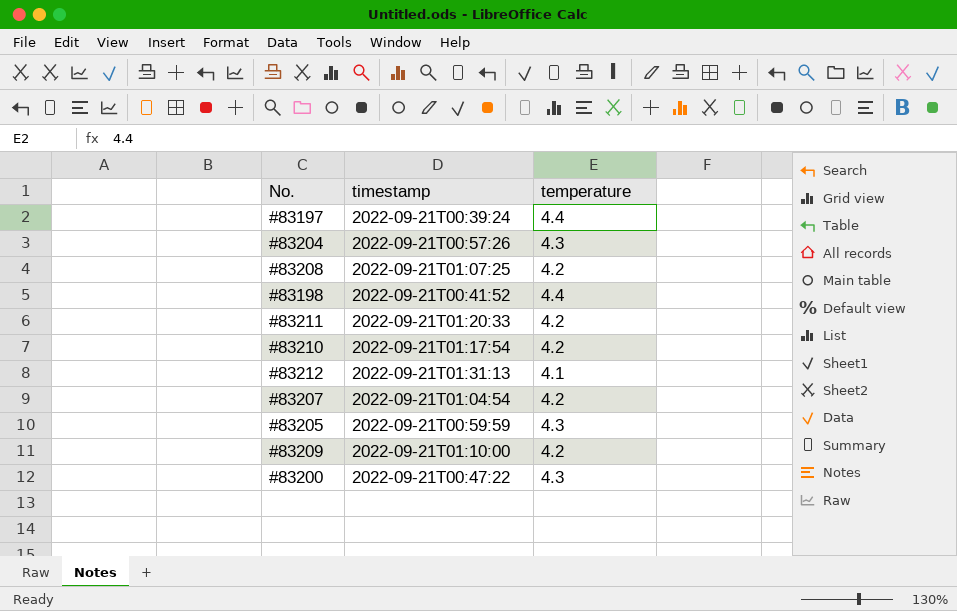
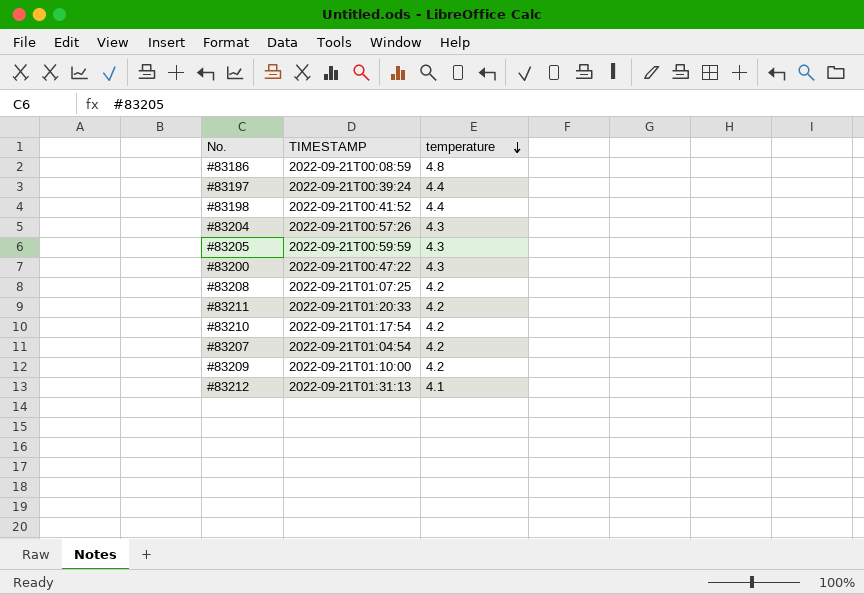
row order: none -> temperature descending
column name: timestamp -> TIMESTAMP
row #83186: none -> 2022-09-21T00:08:59 | 4.8

